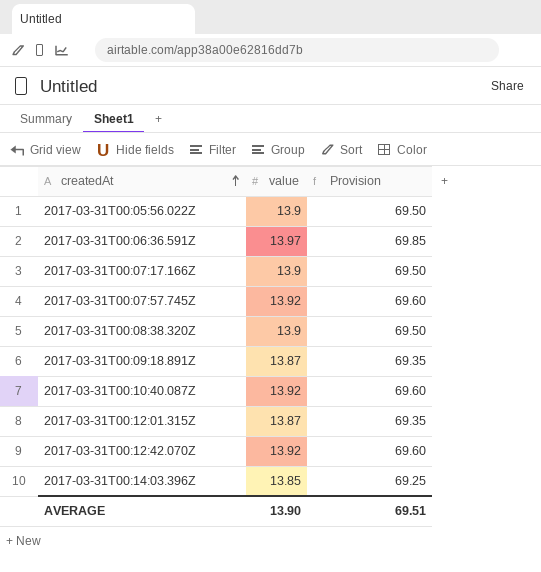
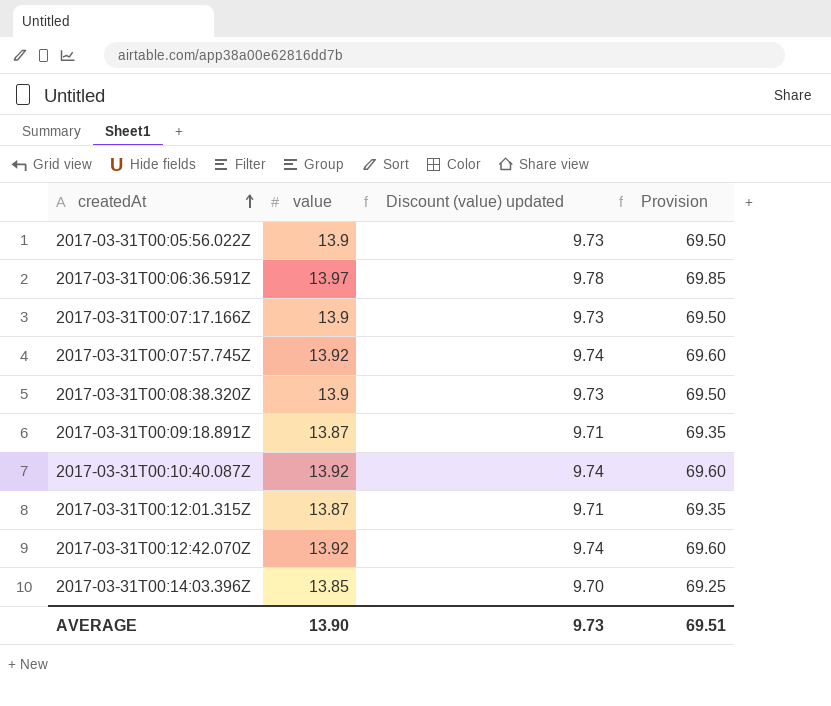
column Discount (value) updated | formula: none -> [value] * 0.7

